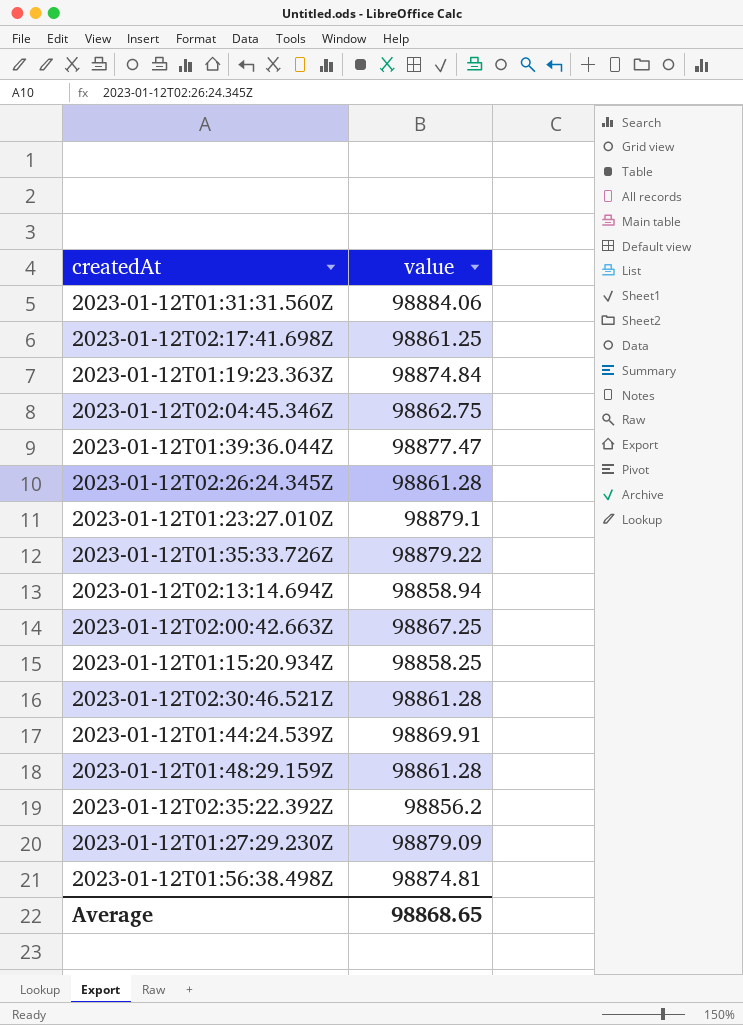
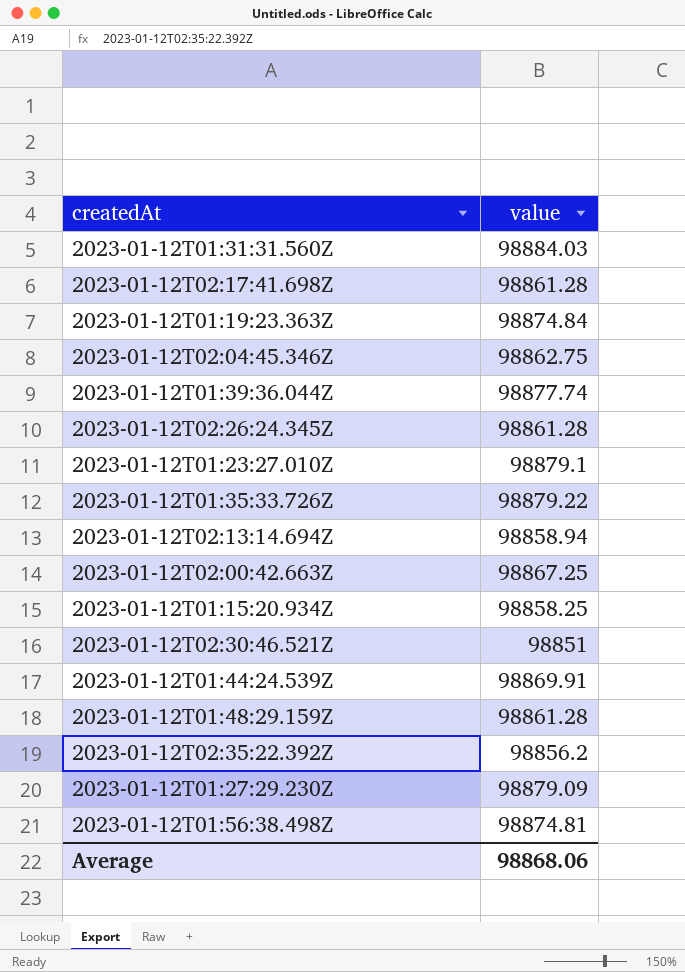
2023-01-12T01:31:31.560Z | value: 98884.06 -> 98884.03
2023-01-12T02:17:41.698Z | value: 98861.25 -> 98861.28
2023-01-12T01:39:36.044Z | value: 98877.47 -> 98877.74
2023-01-12T02:30:46.521Z | value: 98861.28 -> 98851
Average | value: 98868.65 -> 98868.06

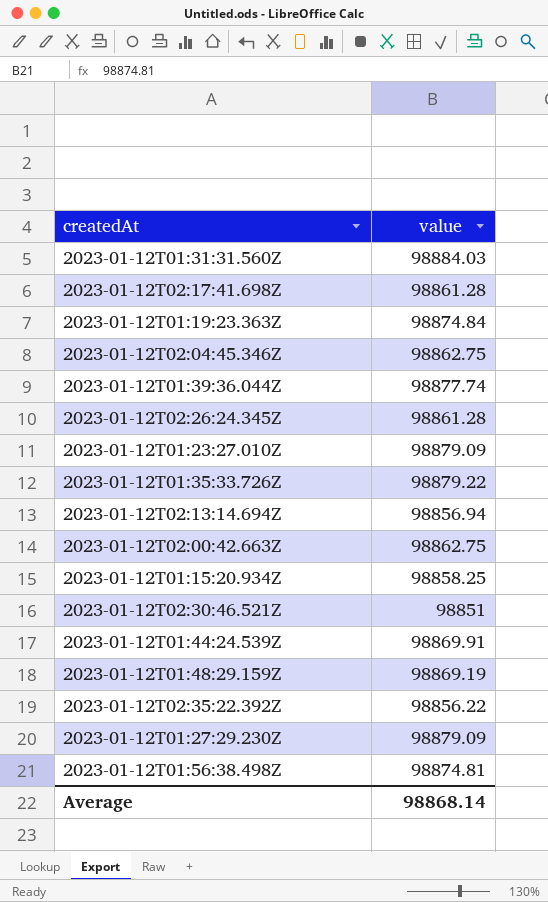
2023-01-12T01:23:27.010Z | value: 98879.1 -> 98879.09
2023-01-12T02:13:14.694Z | value: 98858.94 -> 98856.94
2023-01-12T02:00:42.663Z | value: 98867.25 -> 98862.75
2023-01-12T01:48:29.159Z | value: 98861.28 -> 98869.19
2023-01-12T02:35:22.392Z | value: 98856.2 -> 98856.22
Average | value: 98868.06 -> 98868.14

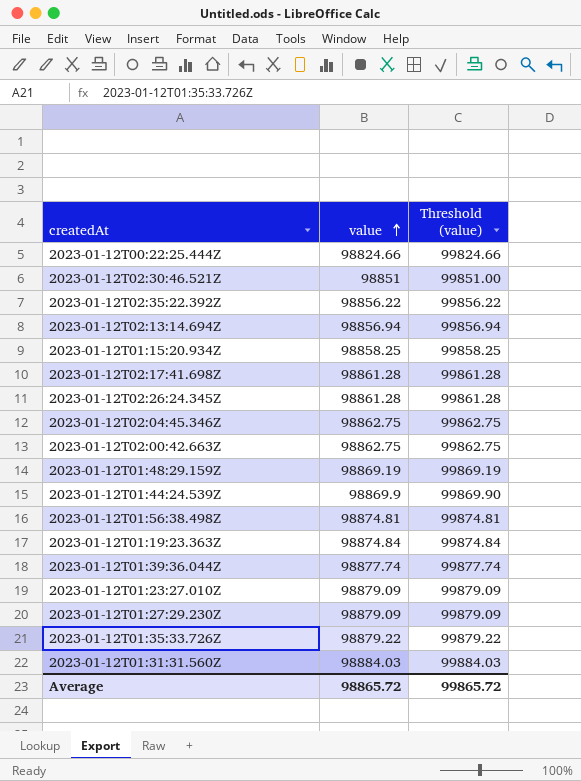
row order: none -> value ascending
column Threshold (value) | formula: none -> [value] + 1000
row 2023-01-12T00:22:25.444Z: none -> 98824.66 | 99824.66
2023-01-12T01:44:24.539Z | value: 98869.91 -> 98869.9
Average | value: 98868.14 -> 98865.72

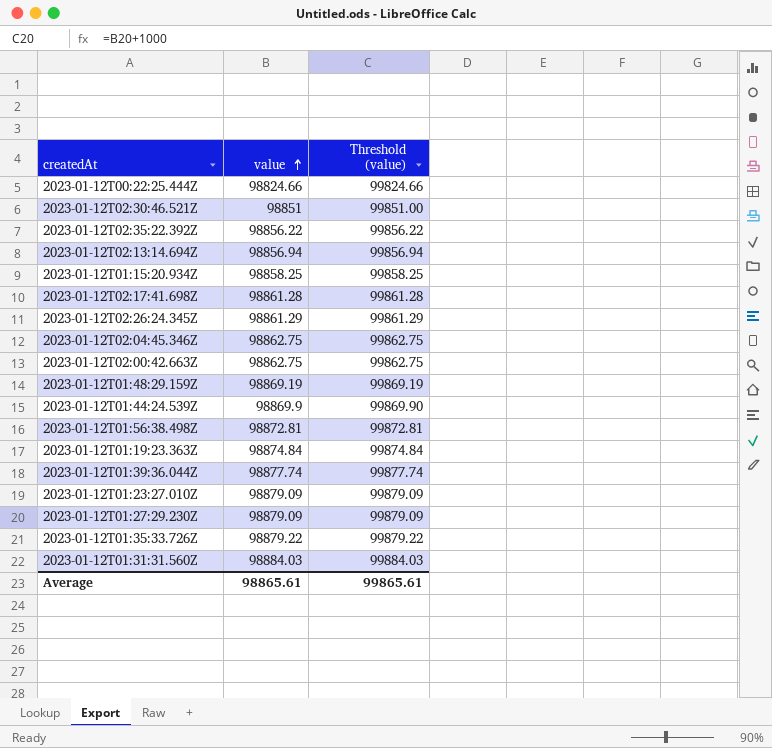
2023-01-12T02:26:24.345Z | value: 98861.28 -> 98861.29
2023-01-12T02:26:24.345Z | Threshold (value): 99861.28 -> 99861.29
2023-01-12T01:56:38.498Z | value: 98874.81 -> 98872.81
2023-01-12T01:56:38.498Z | Threshold (value): 99874.81 -> 99872.81
Average | value: 98865.72 -> 98865.61
Average | Threshold (value): 99865.72 -> 99865.61

